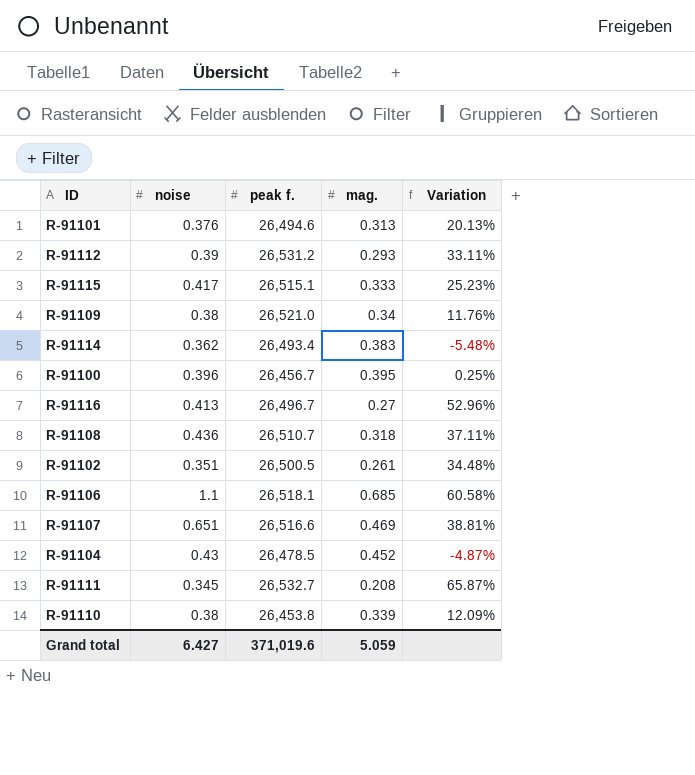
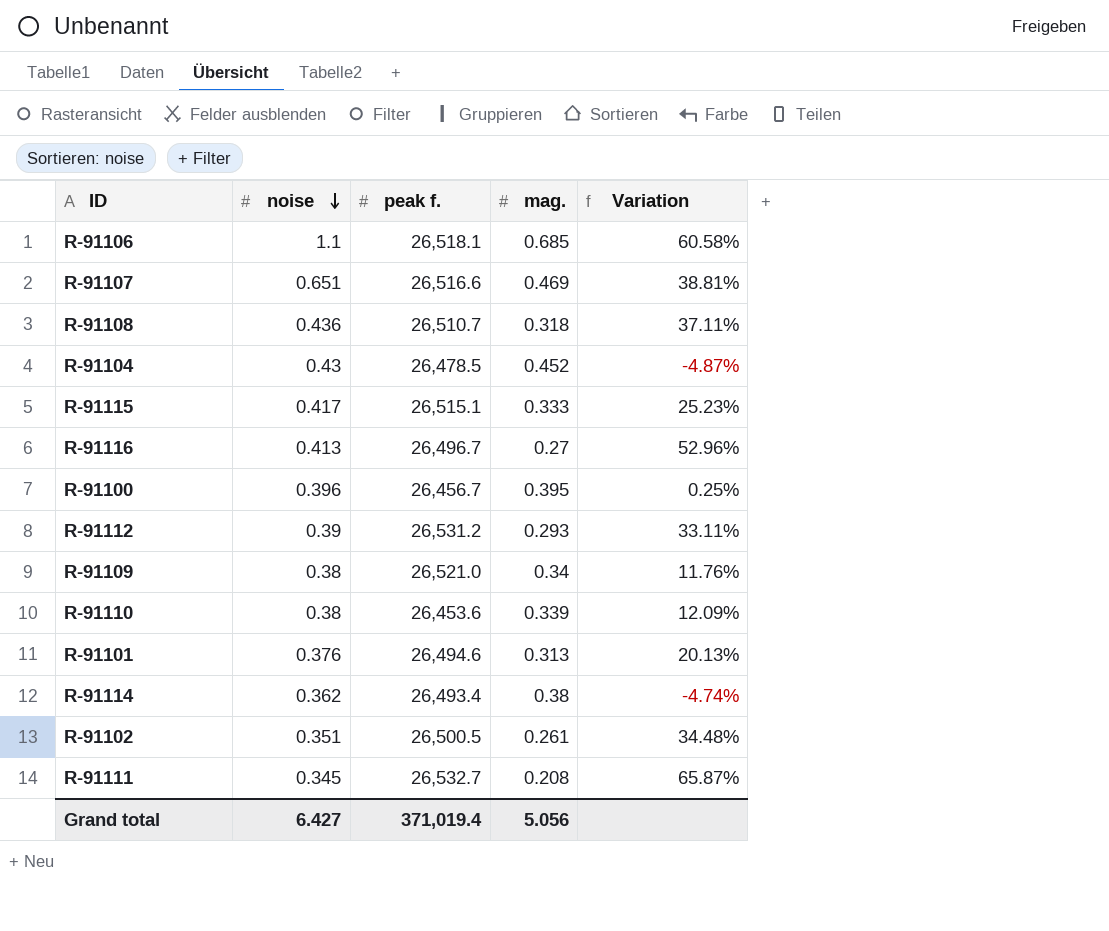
row order: none -> noise descending
R-91110 | peak f.: 26,453.8 -> 26,453.6
R-91114 | mag.: 0.383 -> 0.38
R-91114 | Variation: -5.48% -> -4.74%
Grand total | peak f.: 371,019.6 -> 371,019.4
Grand total | mag.: 5.059 -> 5.056

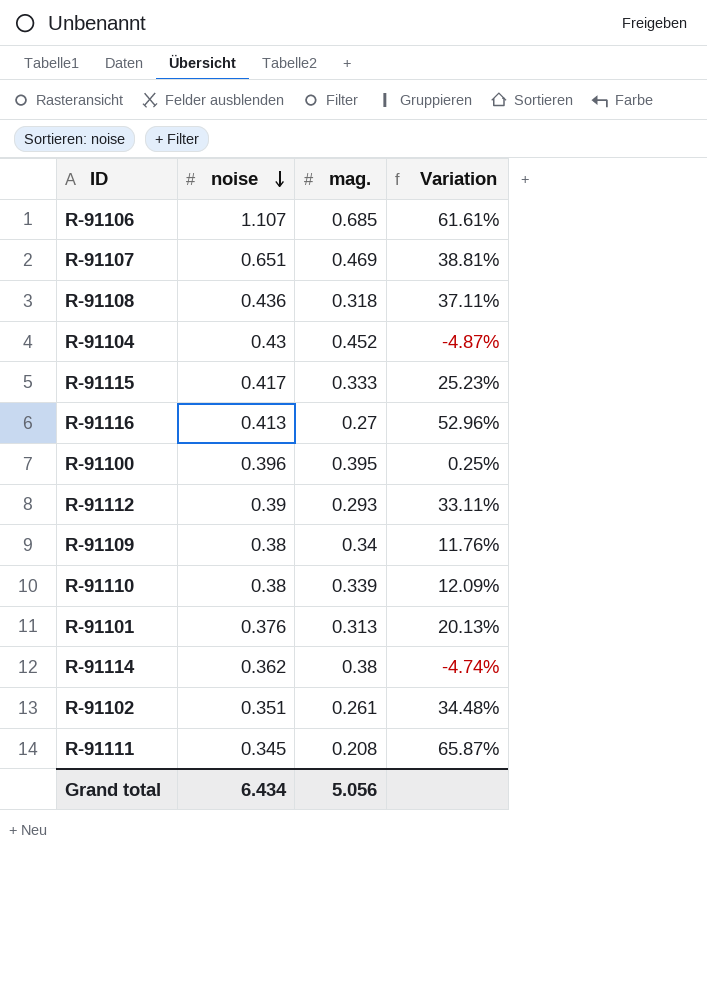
column peak f. | position: 3 -> none
R-91106 | noise: 1.1 -> 1.107
R-91106 | Variation: 60.58% -> 61.61%
Grand total | noise: 6.427 -> 6.434

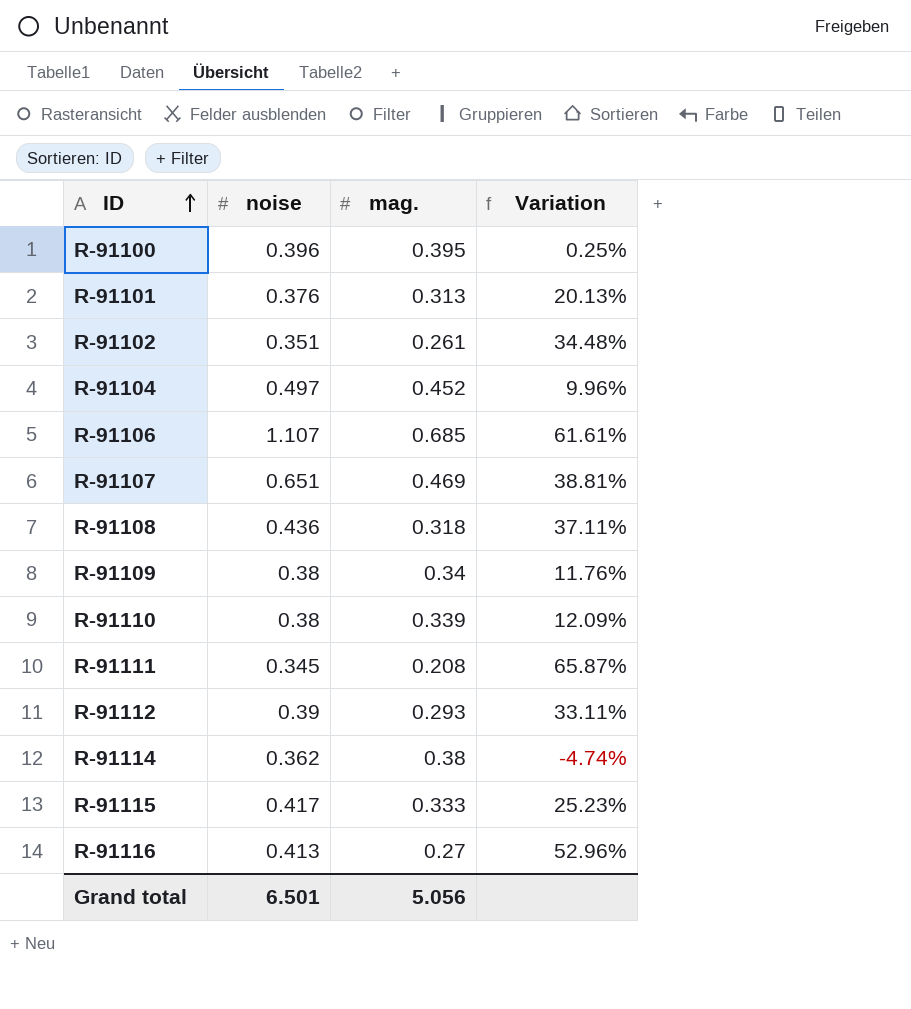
row order: noise descending -> ID ascending
R-91104 | noise: 0.43 -> 0.497
R-91104 | Variation: -4.87% -> 9.96%
Grand total | noise: 6.434 -> 6.501

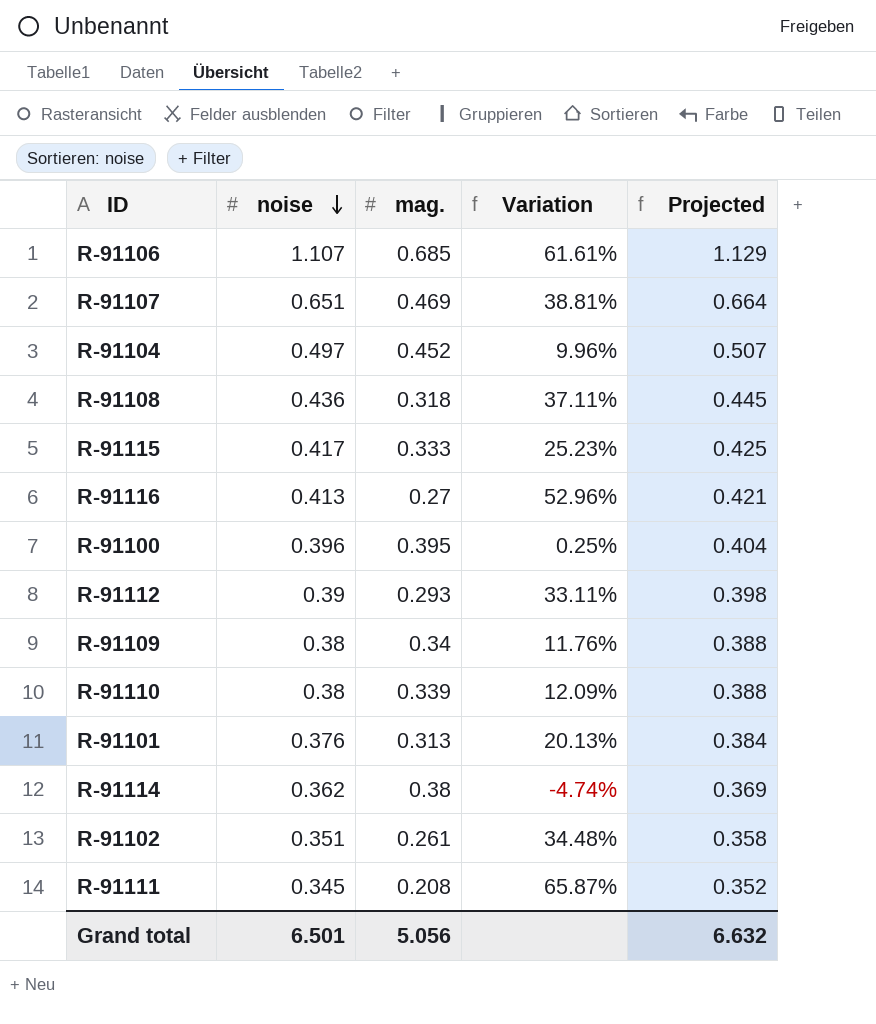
row order: ID ascending -> noise descending
column Projected | formula: none -> [noise] * 1.02

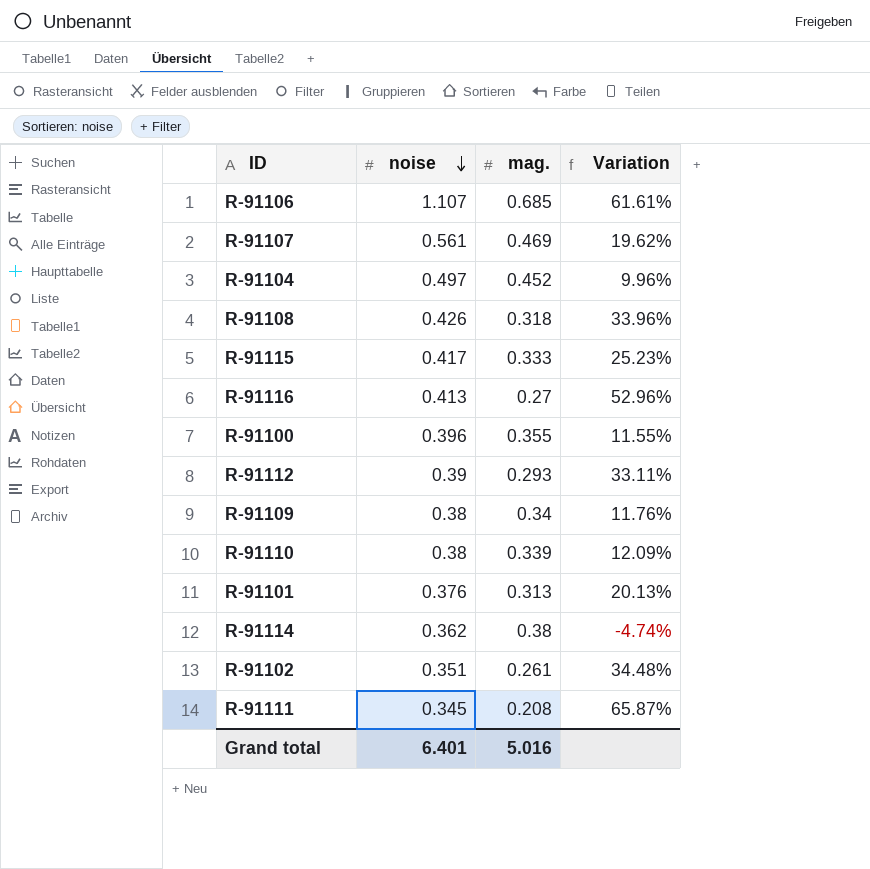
column Projected | formula: [noise] * 1.02 -> none
R-91107 | noise: 0.651 -> 0.561
R-91107 | Variation: 38.81% -> 19.62%
R-91108 | noise: 0.436 -> 0.426
R-91108 | Variation: 37.11% -> 33.96%
R-91100 | mag.: 0.395 -> 0.355
R-91100 | Variation: 0.25% -> 11.55%
Grand total | noise: 6.501 -> 6.401
Grand total | mag.: 5.056 -> 5.016

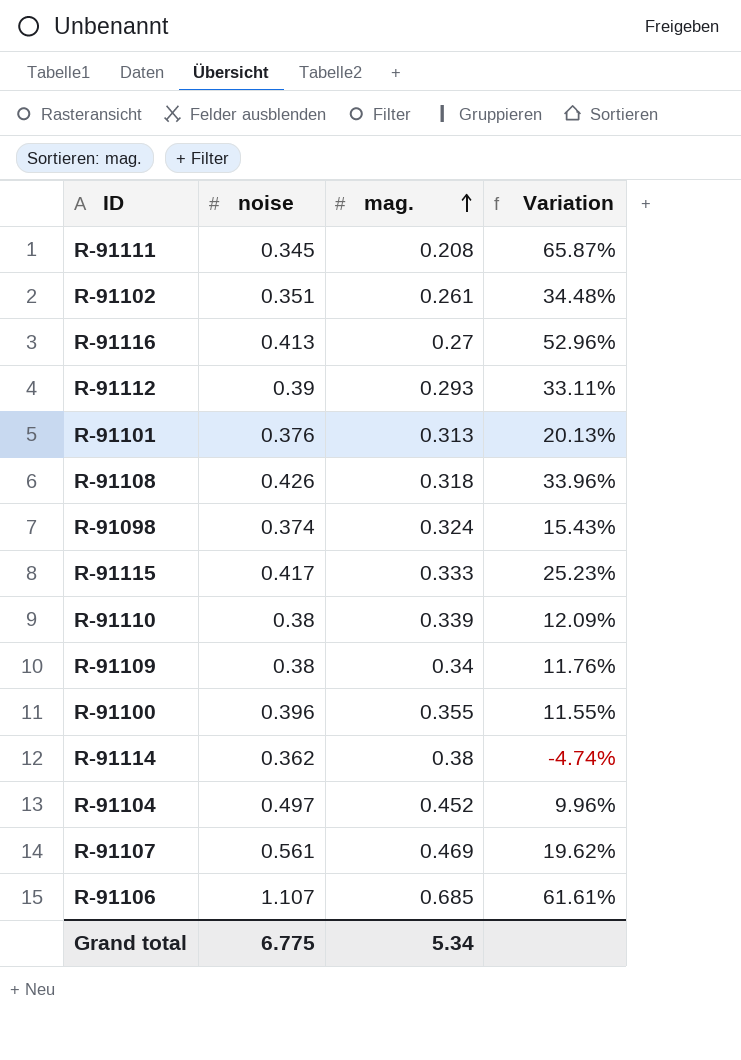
row order: noise descending -> mag. ascending
row R-91098: none -> 0.374 | 0.324 | 15.43%
Grand total | noise: 6.401 -> 6.775
Grand total | mag.: 5.016 -> 5.34

